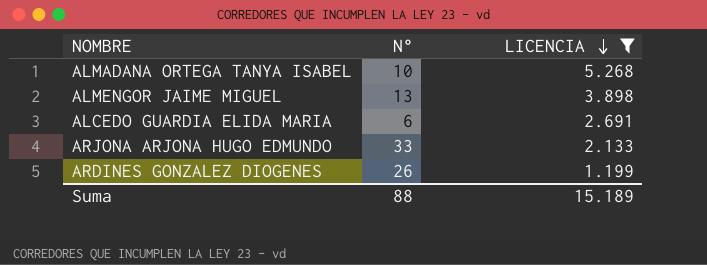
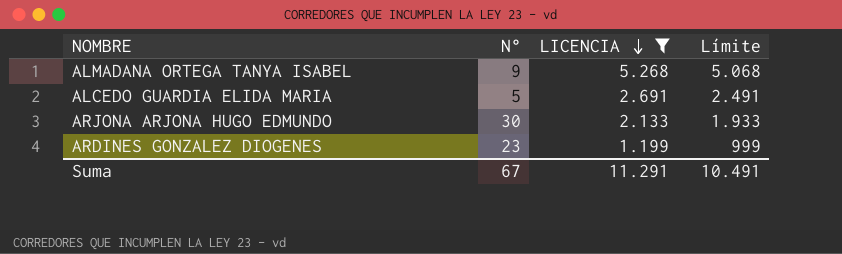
column Límite | formula: none -> [LICENCIA] - 200
row ALMENGOR JAIME MIGUEL: 13 | 3.898 -> none
ALMADANA ORTEGA TANYA ISABEL | N°: 10 -> 9
ALCEDO GUARDIA ELIDA MARIA | N°: 6 -> 5
ARJONA ARJONA HUGO EDMUNDO | N°: 33 -> 30
ARDINES GONZALEZ DIOGENES | N°: 26 -> 23
Suma | N°: 88 -> 67
Suma | LICENCIA: 15.189 -> 11.291

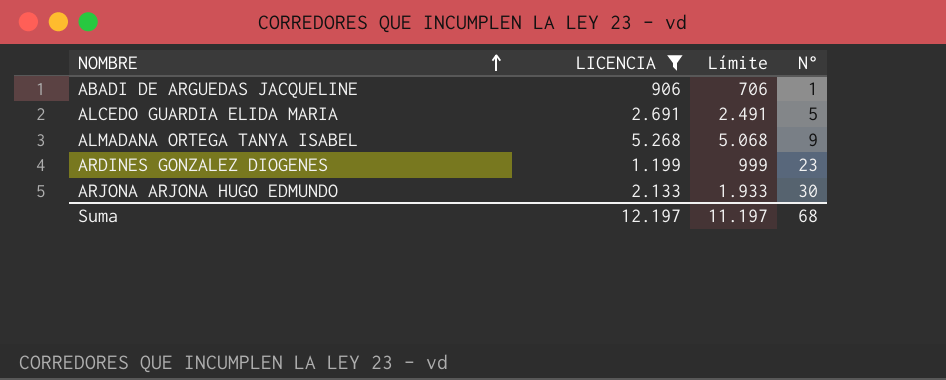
row order: LICENCIA descending -> NOMBRE ascending
column N° | position: 2 -> 4
row ABADI DE ARGUEDAS JACQUELINE: none -> 906 | 706 | 1
Suma | LICENCIA: 11.291 -> 12.197
Suma | Límite: 10.491 -> 11.197
Suma | N°: 67 -> 68

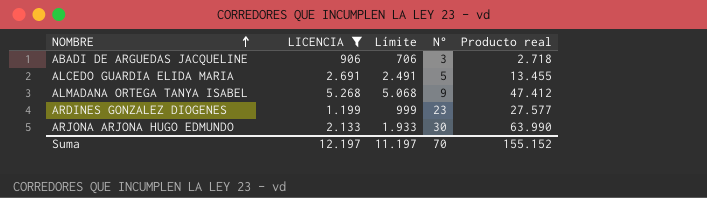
column Producto real | formula: none -> [LICENCIA] * [N°]
ABADI DE ARGUEDAS JACQUELINE | N°: 1 -> 3
Suma | N°: 68 -> 70

